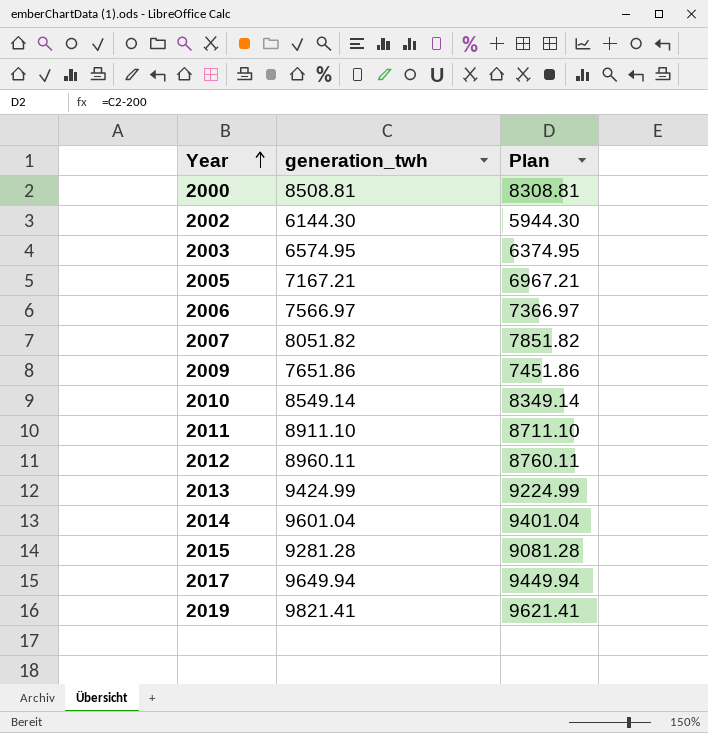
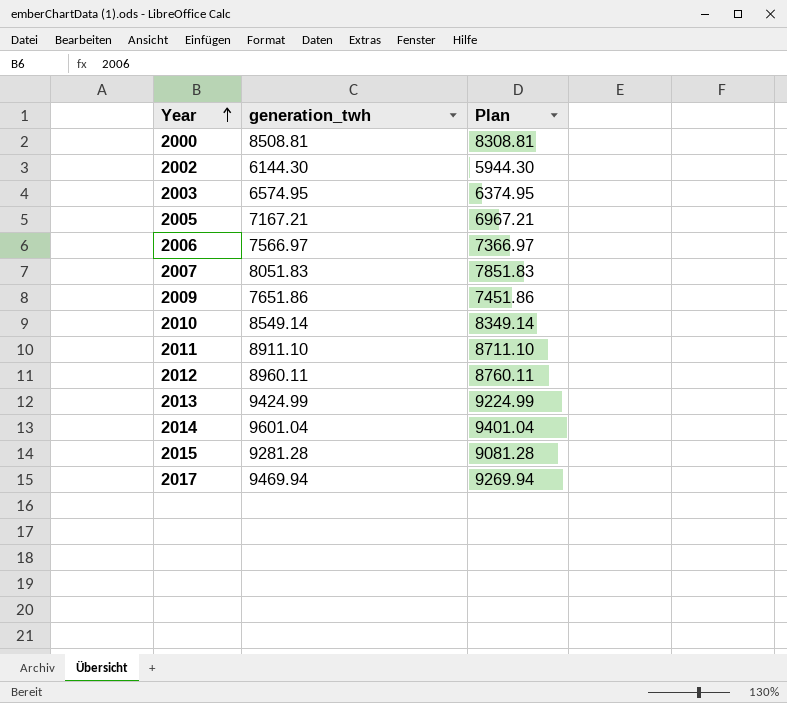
row 2019: 9821.41 | 9621.41 -> none
2007 | generation_twh: 8051.82 -> 8051.83
2007 | Plan: 7851.82 -> 7851.83
2017 | generation_twh: 9649.94 -> 9469.94
2017 | Plan: 9449.94 -> 9269.94

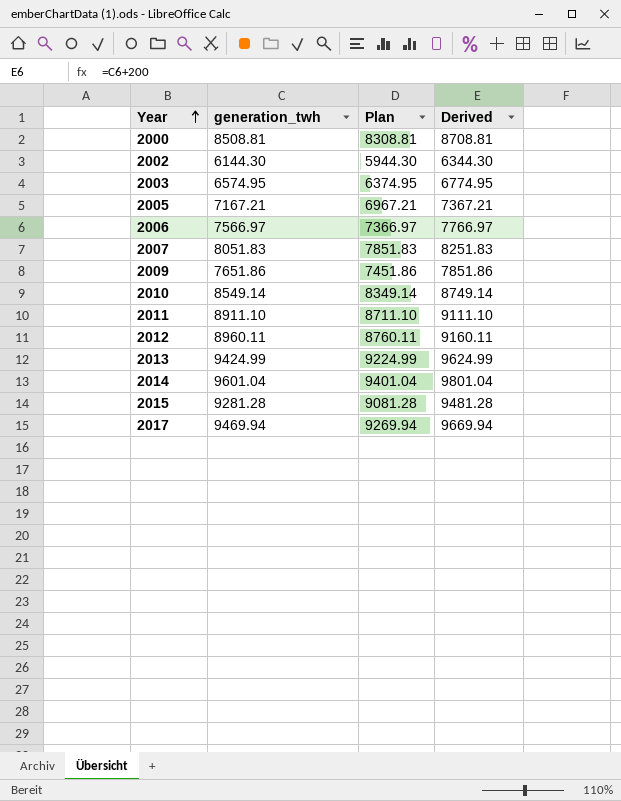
column Derived | formula: none -> [generation_twh] + 200

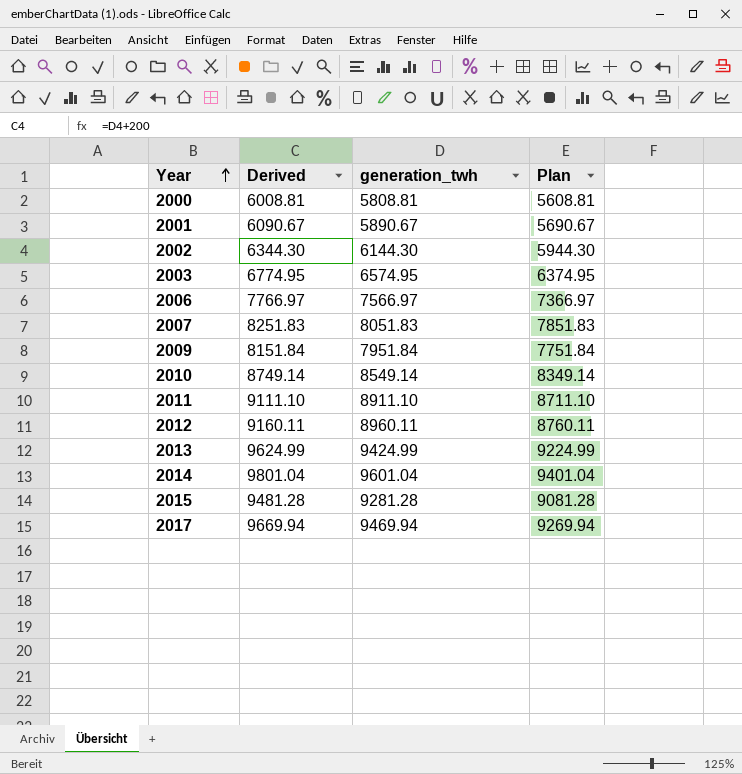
column Derived | position: 4 -> 2
row 2005: 7167.21 | 6967.21 | 7367.21 -> none
2000 | Derived: 8708.81 -> 6008.81
2000 | generation_twh: 8508.81 -> 5808.81
2000 | Plan: 8308.81 -> 5608.81
row 2001: none -> 6090.67 | 5890.67 | 5690.67
2009 | Derived: 7851.86 -> 8151.84
2009 | generation_twh: 7651.86 -> 7951.84
2009 | Plan: 7451.86 -> 7751.84

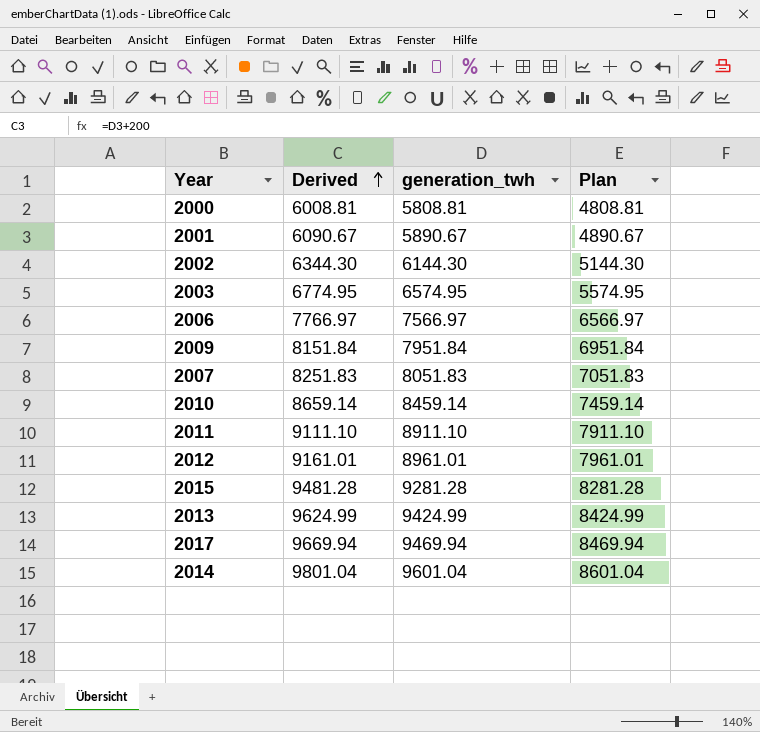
row order: Year ascending -> Derived ascending
column Plan | formula: [generation_twh] - 200 -> [generation_twh] - 1000
2010 | Derived: 8749.14 -> 8659.14
2010 | generation_twh: 8549.14 -> 8459.14
2012 | Derived: 9160.11 -> 9161.01
2012 | generation_twh: 8960.11 -> 8961.01

